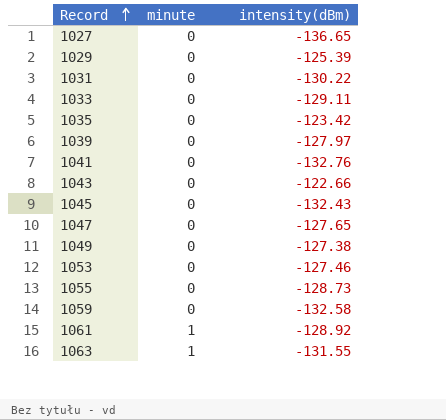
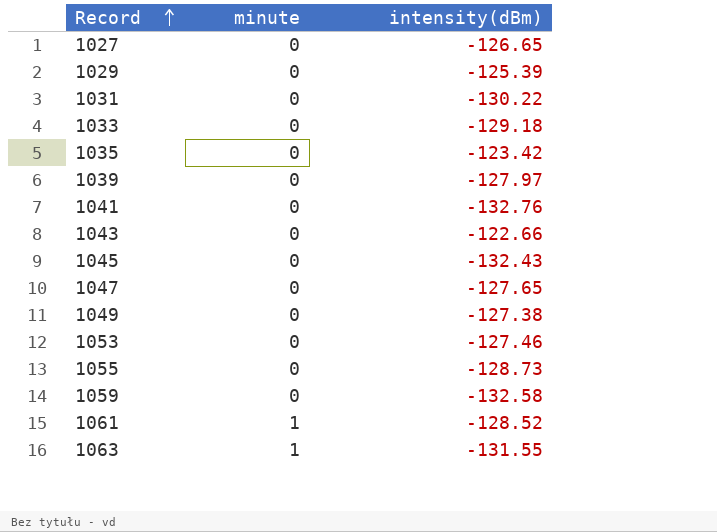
1027 | intensity(dBm): -136.65 -> -126.65
1033 | intensity(dBm): -129.11 -> -129.18
1061 | intensity(dBm): -128.92 -> -128.52

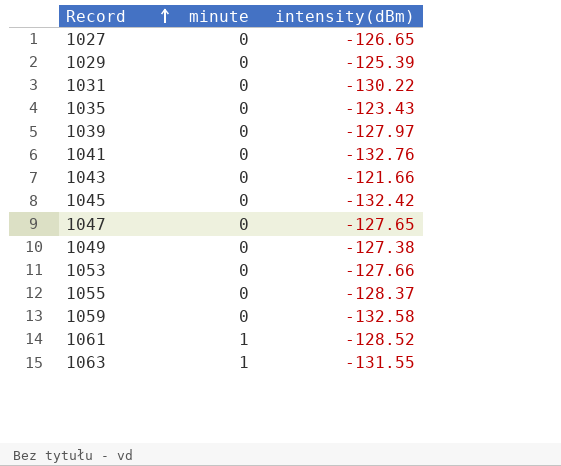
row 1033: 0 | -129.18 -> none
1035 | intensity(dBm): -123.42 -> -123.43
1043 | intensity(dBm): -122.66 -> -121.66
1045 | intensity(dBm): -132.43 -> -132.42
1053 | intensity(dBm): -127.46 -> -127.66
1055 | intensity(dBm): -128.73 -> -128.37

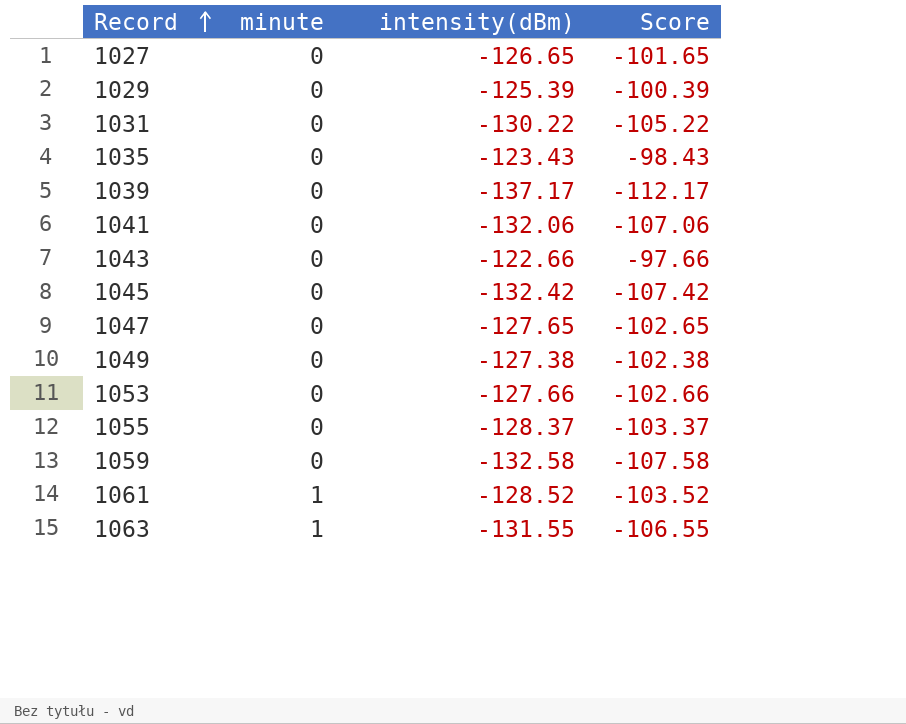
column Score | formula: none -> [intensity(dBm)] + 25
1039 | intensity(dBm): -127.97 -> -137.17
1041 | intensity(dBm): -132.76 -> -132.06
1043 | intensity(dBm): -121.66 -> -122.66

